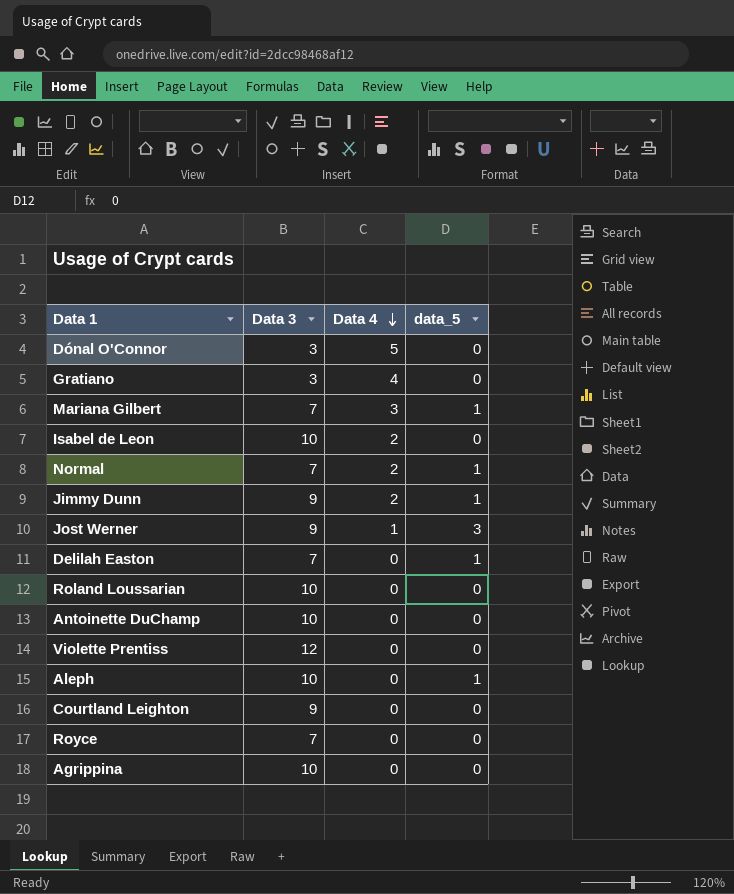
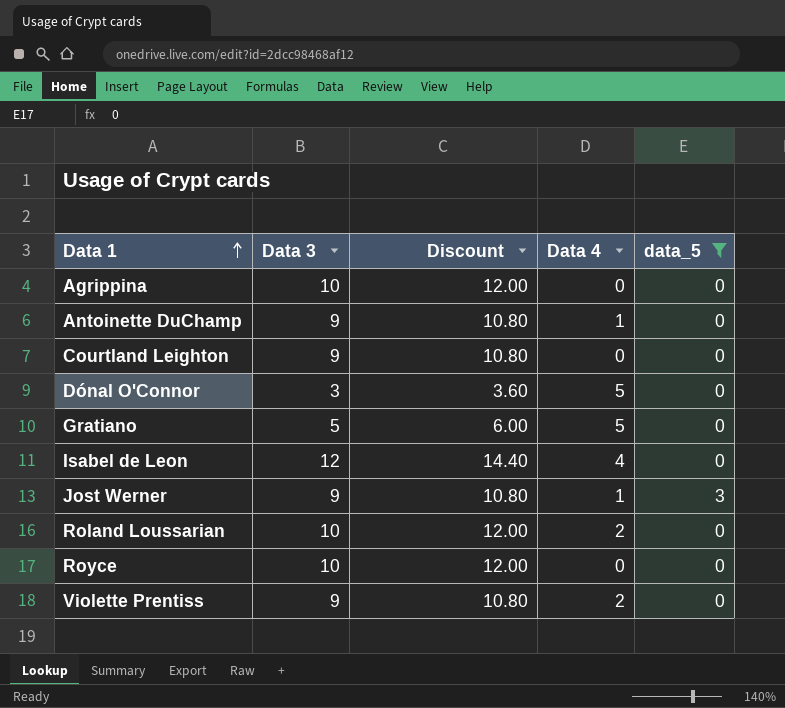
filter: none -> data_5 != 1
row order: Data 4 descending -> Data 1 ascending
column Discount | formula: none -> [Data 3] * 1.2
Antoinette DuChamp | Data 3: 10 -> 9
Antoinette DuChamp | Data 4: 0 -> 1
Gratiano | Data 3: 3 -> 5
Gratiano | Data 4: 4 -> 5
Isabel de Leon | Data 3: 10 -> 12
Isabel de Leon | Data 4: 2 -> 4
Roland Loussarian | Data 4: 0 -> 2
Royce | Data 3: 7 -> 10
Violette Prentiss | Data 3: 12 -> 9
Violette Prentiss | Data 4: 0 -> 2

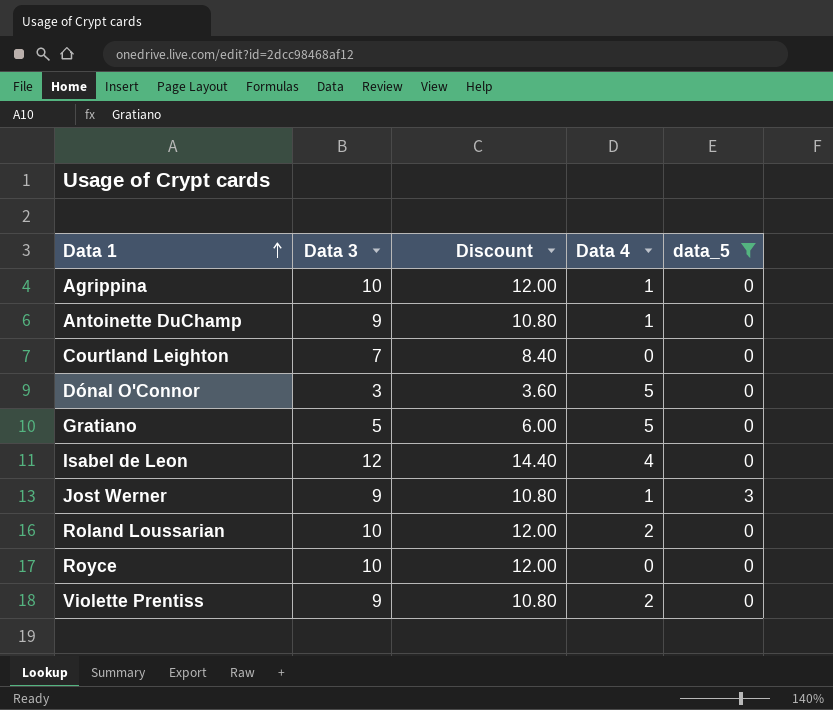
Agrippina | Data 4: 0 -> 1
Courtland Leighton | Data 3: 9 -> 7
Courtland Leighton | Discount: 10.80 -> 8.40

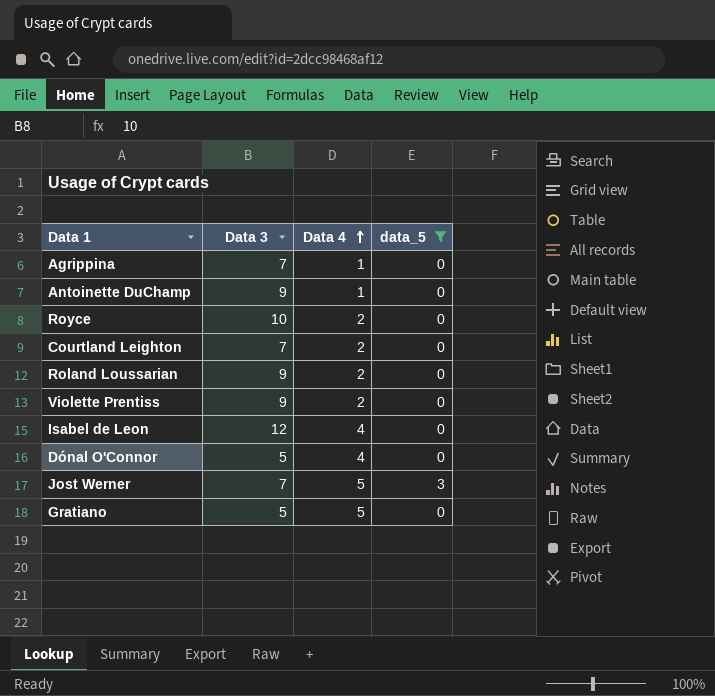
row order: Data 1 ascending -> Data 4 ascending
column Discount | formula: [Data 3] * 1.2 -> none
Agrippina | Data 3: 10 -> 7
Royce | Data 4: 0 -> 2
Courtland Leighton | Data 4: 0 -> 2
Roland Loussarian | Data 3: 10 -> 9
Dónal O'Connor | Data 3: 3 -> 5
Dónal O'Connor | Data 4: 5 -> 4
Jost Werner | Data 3: 9 -> 7
Jost Werner | Data 4: 1 -> 5

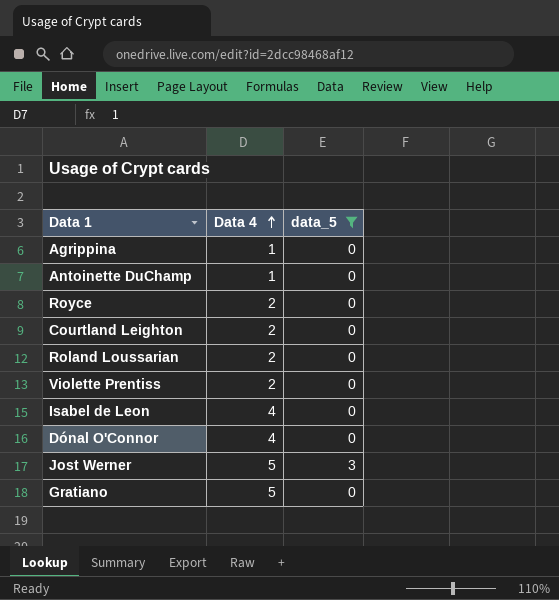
column Data 3 | position: 2 -> none

